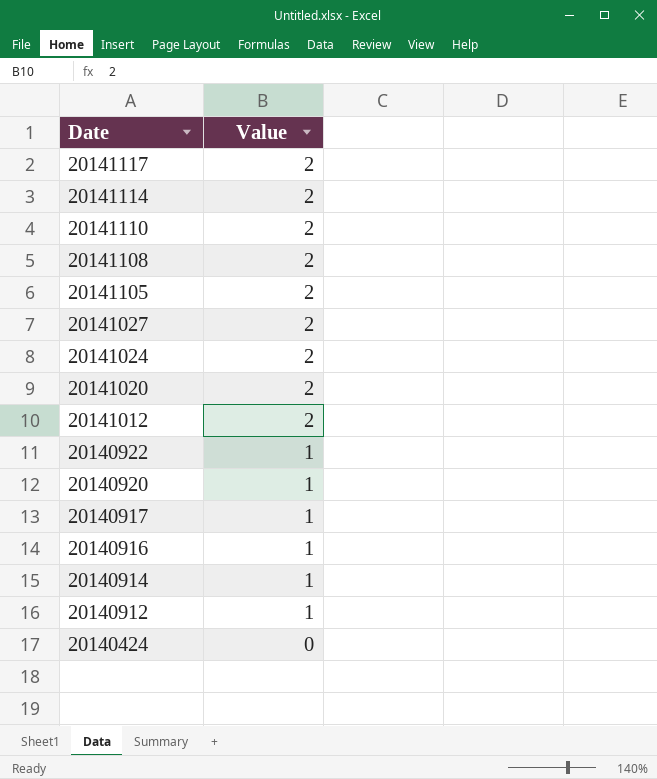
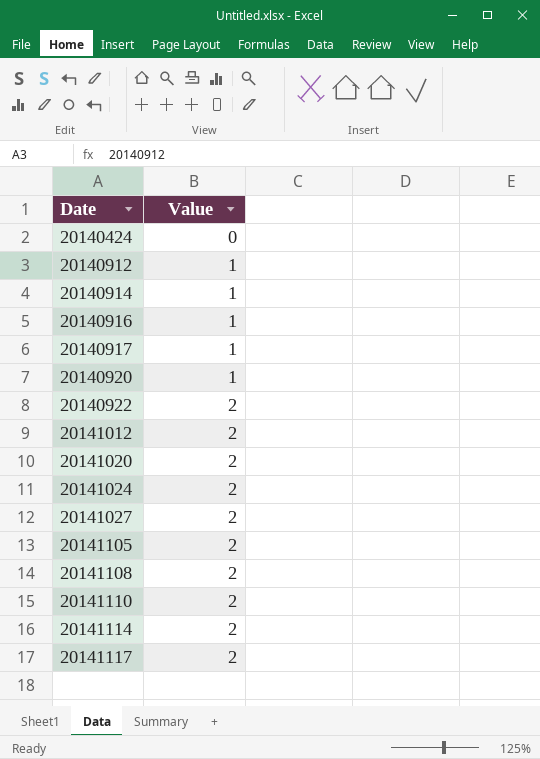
row order: Date descending -> Date ascending
20140922 | Value: 1 -> 2

